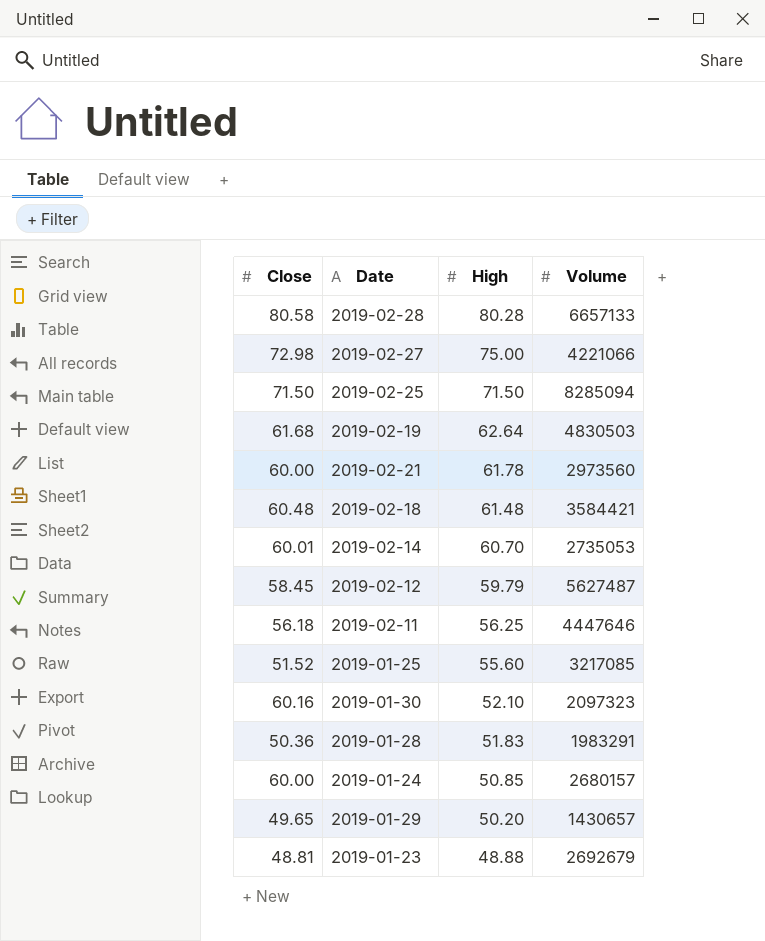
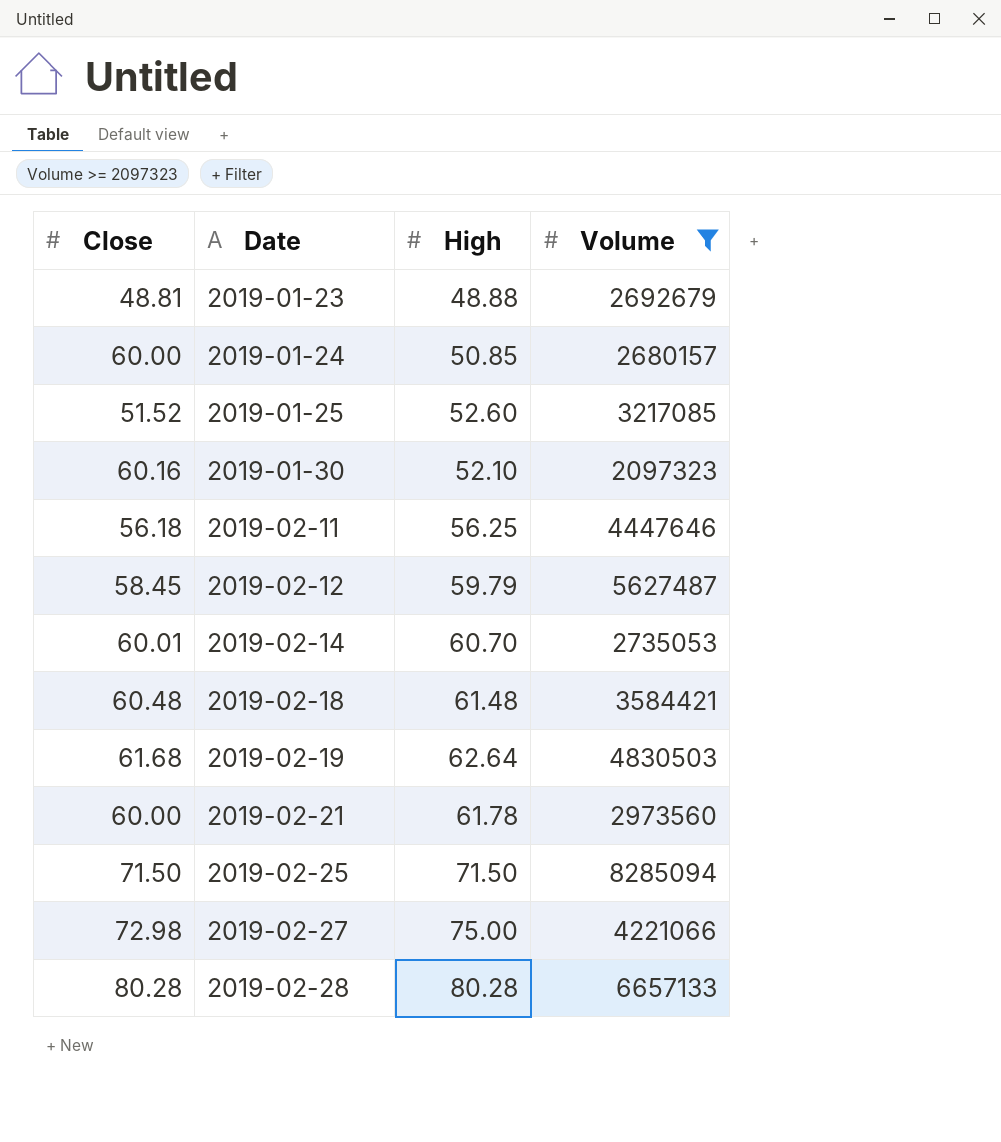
filter: none -> Volume >= 2097323
row order: High descending -> Date ascending
2019-01-25 | High: 55.60 -> 52.60
2019-02-28 | Close: 80.58 -> 80.28

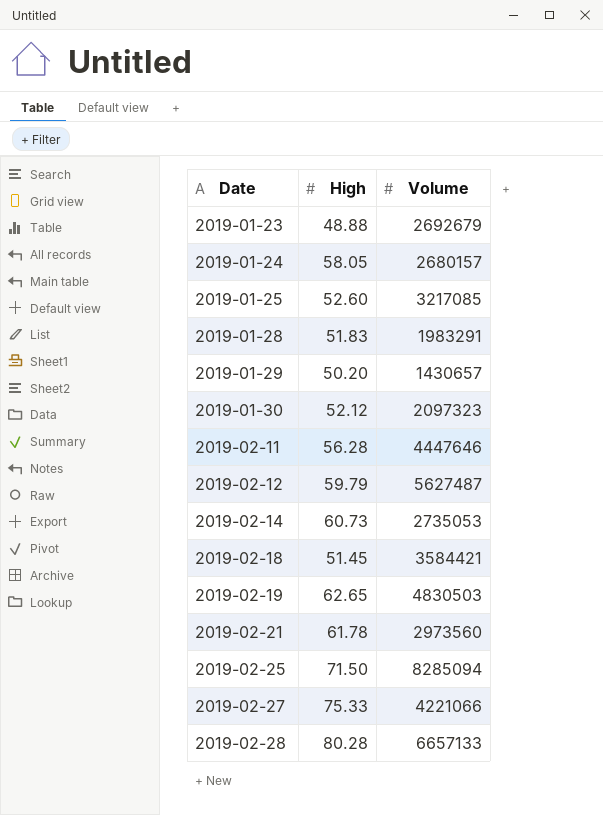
filter: Volume >= 2097323 -> none
column Close | position: 1 -> none
2019-01-24 | High: 50.85 -> 58.05
2019-01-30 | High: 52.10 -> 52.12
2019-02-11 | High: 56.25 -> 56.28
2019-02-14 | High: 60.70 -> 60.73
2019-02-18 | High: 61.48 -> 51.45
2019-02-19 | High: 62.64 -> 62.65
2019-02-27 | High: 75.00 -> 75.33

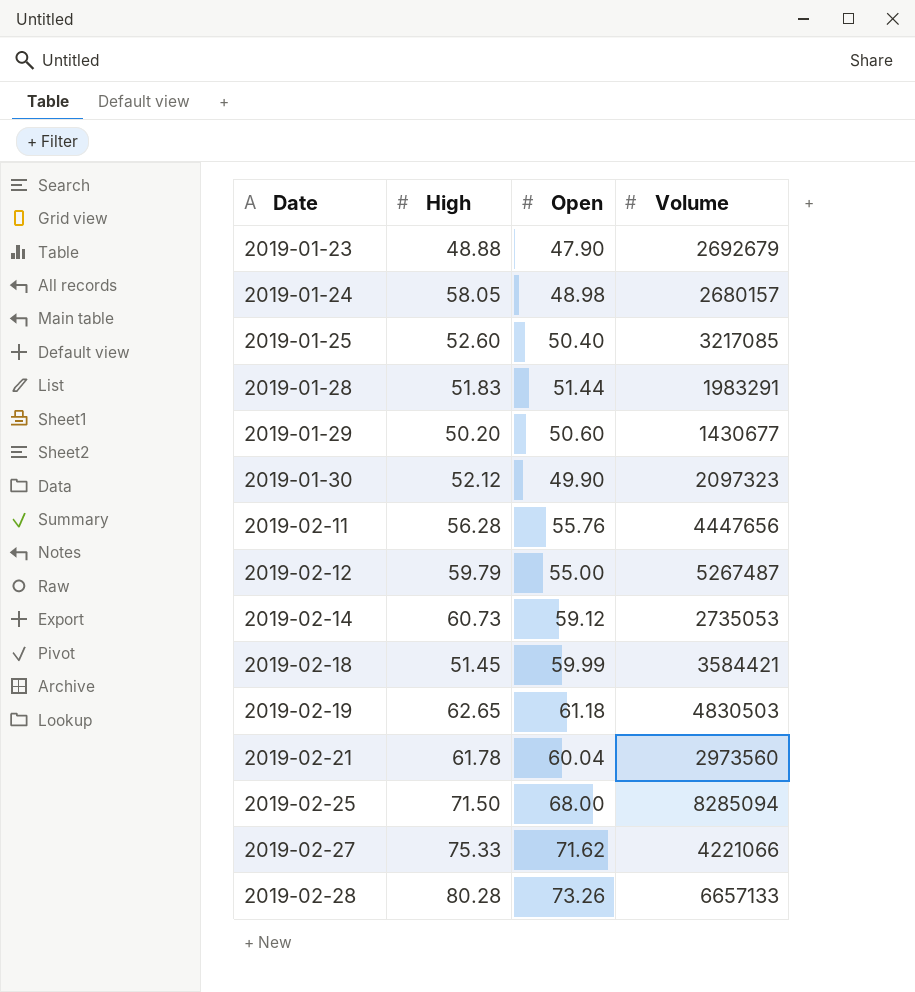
column Open | position: none -> 3
2019-01-29 | Volume: 1430657 -> 1430677
2019-02-11 | Volume: 4447646 -> 4447656
2019-02-12 | Volume: 5627487 -> 5267487

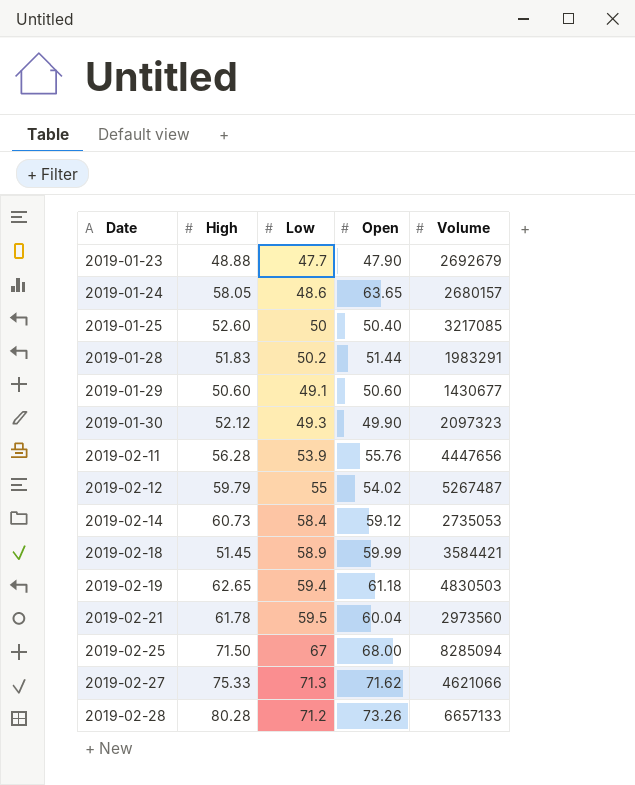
column Low | position: none -> 3
2019-01-24 | Open: 48.98 -> 63.65
2019-01-29 | High: 50.20 -> 50.60
2019-02-12 | Open: 55.00 -> 54.02
2019-02-27 | Volume: 4221066 -> 4621066

